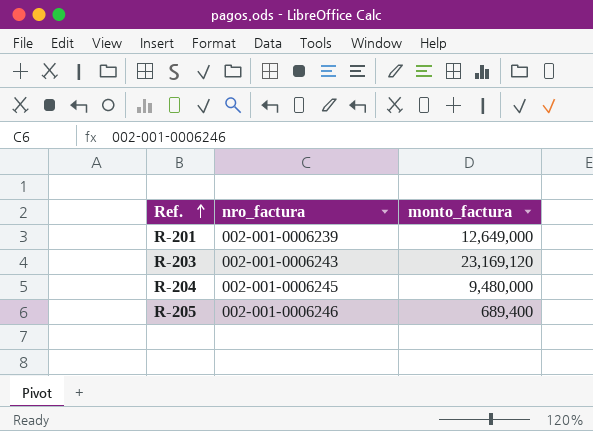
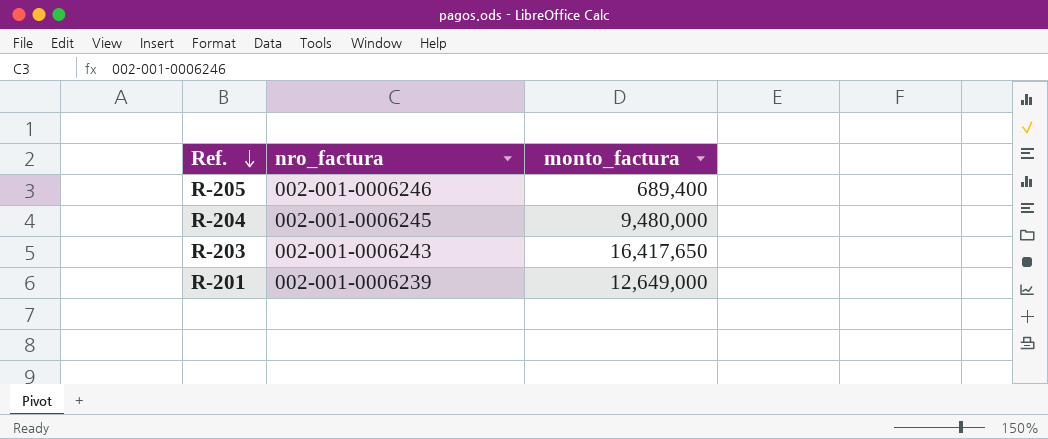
row order: Ref. ascending -> Ref. descending
R-203 | monto_factura: 23,169,120 -> 16,417,650

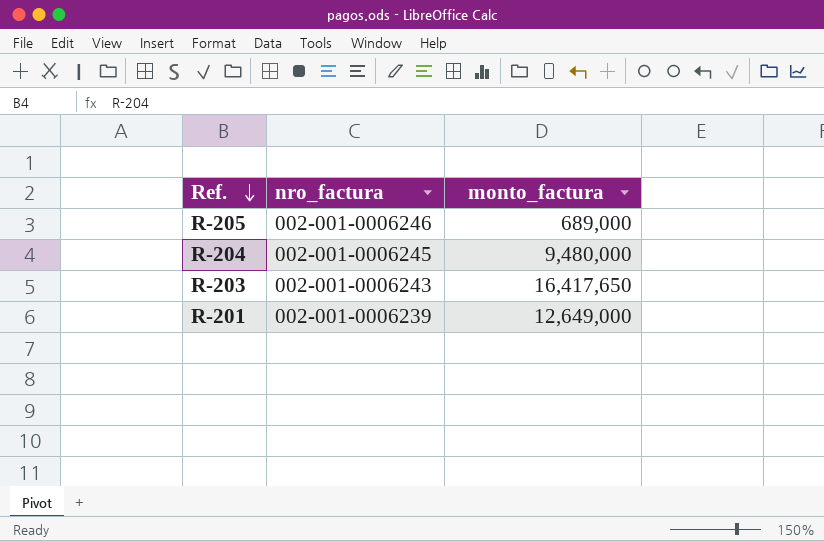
R-205 | monto_factura: 689,400 -> 689,000

